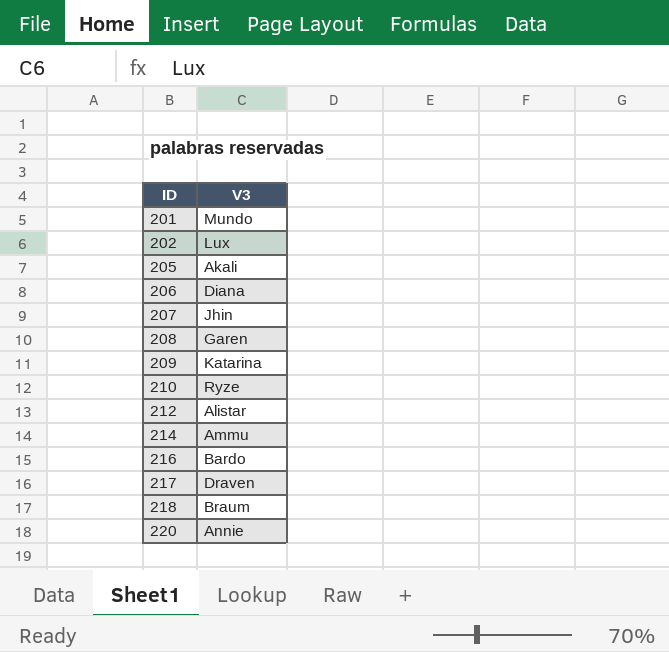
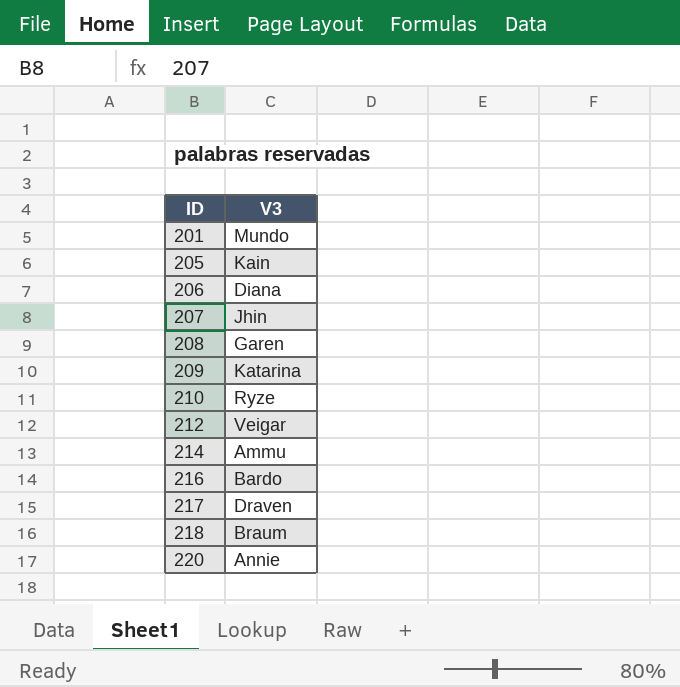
row 202: Lux -> none
205 | V3: Akali -> Kain
212 | V3: Alistar -> Veigar

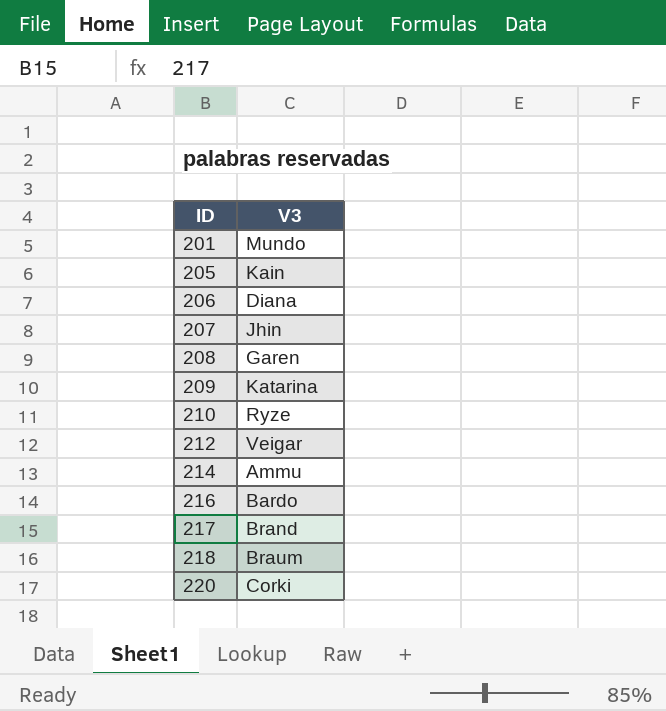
217 | V3: Draven -> Brand
220 | V3: Annie -> Corki

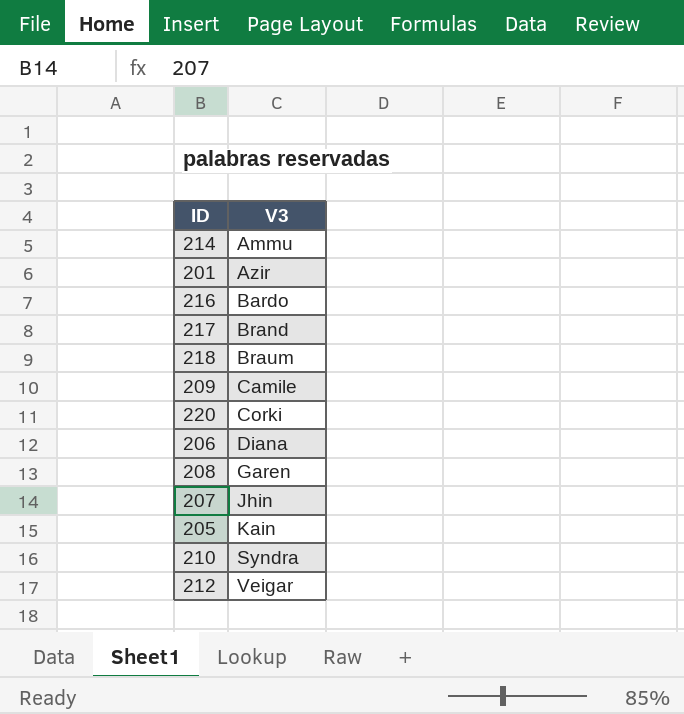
row order: ID ascending -> V3 ascending
201 | V3: Mundo -> Azir
209 | V3: Katarina -> Camile
210 | V3: Ryze -> Syndra

